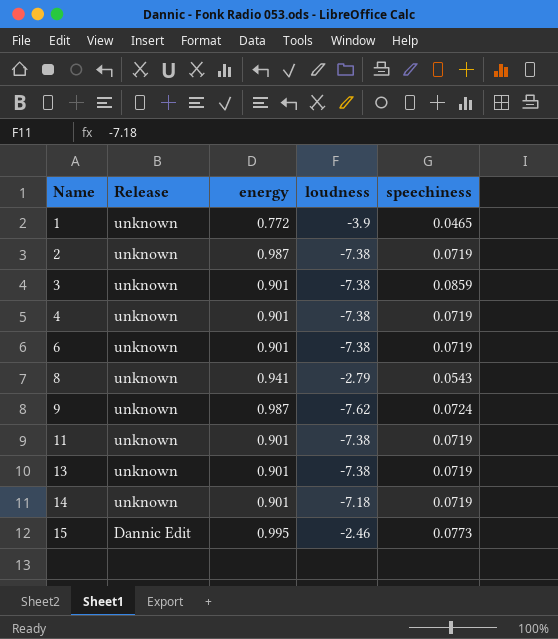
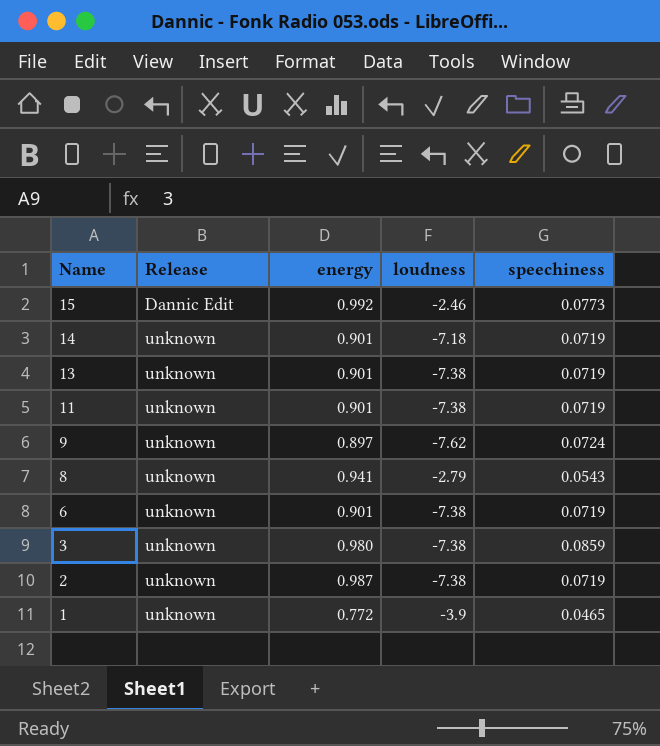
row order: Name ascending -> Name descending
row 4: unknown | 0.901 | -7.38 | 0.0719 -> none
15 | energy: 0.995 -> 0.992
9 | energy: 0.987 -> 0.897
3 | energy: 0.901 -> 0.980

